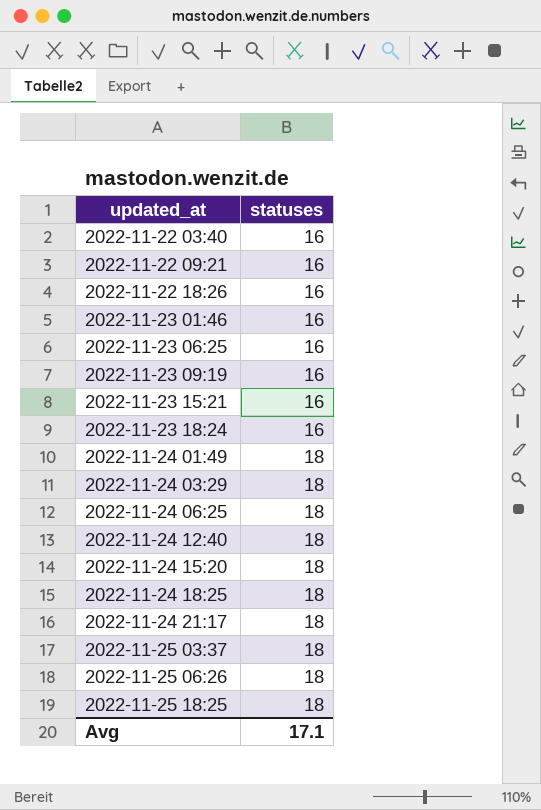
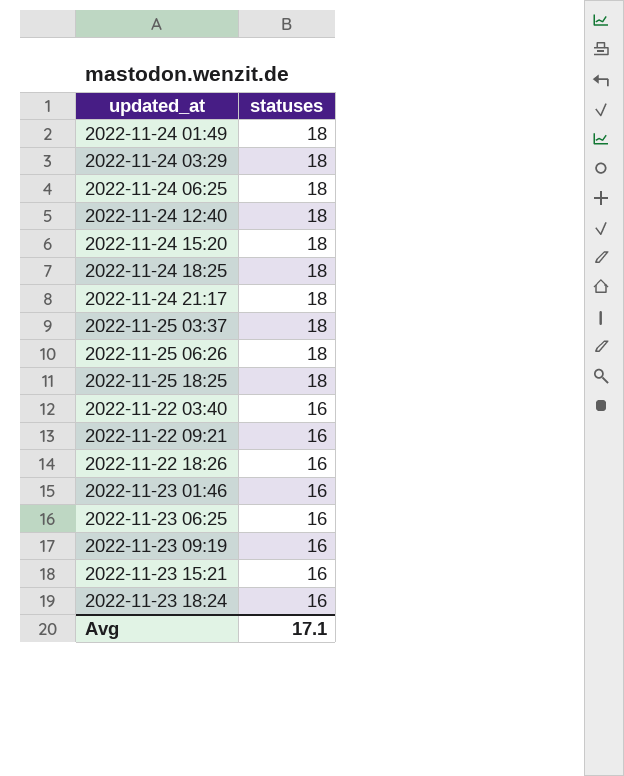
row order: updated_at ascending -> statuses descending

